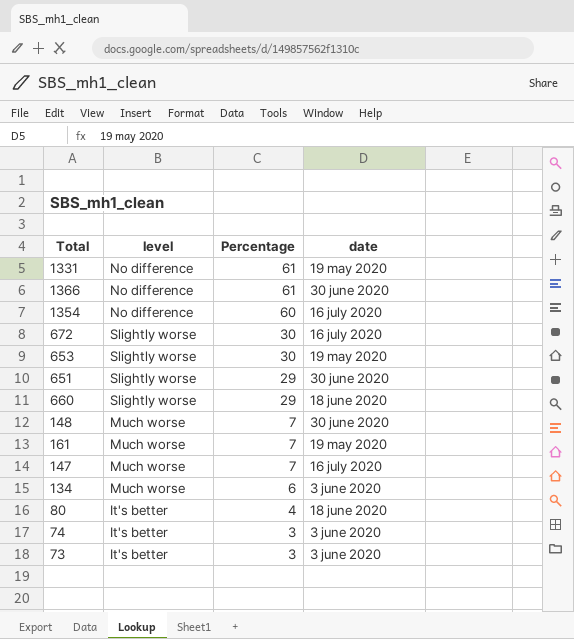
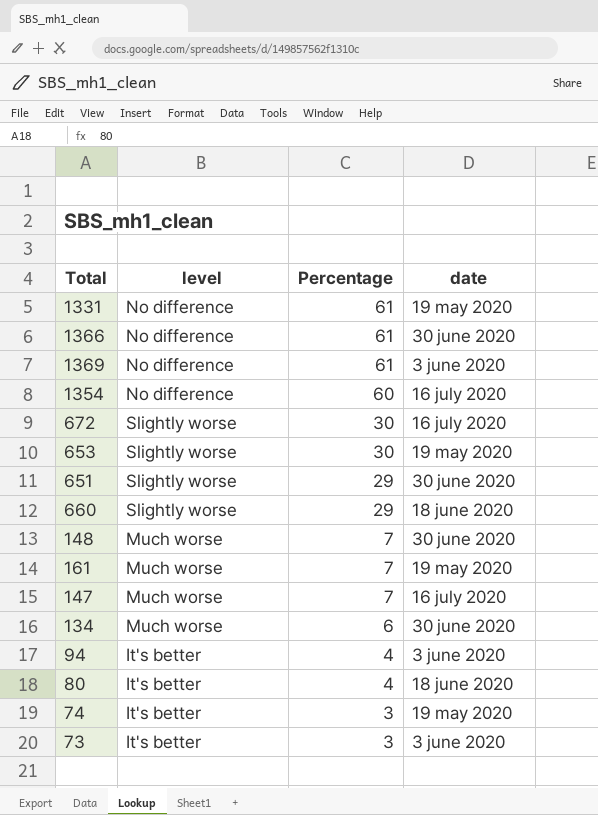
row 1369: none -> No difference | 61 | 3 june 2020
134 | date: 3 june 2020 -> 30 june 2020
row 94: none -> It's better | 4 | 3 june 2020
74 | date: 3 june 2020 -> 19 may 2020

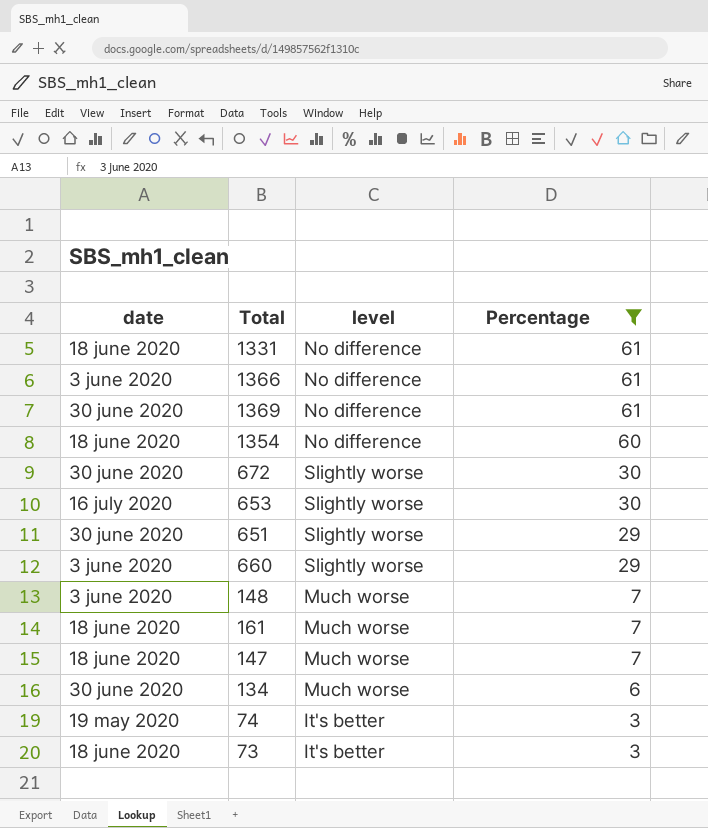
filter: none -> Percentage != 4
column date | position: 4 -> 1
1331 | date: 19 may 2020 -> 18 june 2020
1366 | date: 30 june 2020 -> 3 june 2020
1369 | date: 3 june 2020 -> 30 june 2020
1354 | date: 16 july 2020 -> 18 june 2020
672 | date: 16 july 2020 -> 30 june 2020
653 | date: 19 may 2020 -> 16 july 2020
660 | date: 18 june 2020 -> 3 june 2020
148 | date: 30 june 2020 -> 3 june 2020
161 | date: 19 may 2020 -> 18 june 2020
147 | date: 16 july 2020 -> 18 june 2020
73 | date: 3 june 2020 -> 18 june 2020

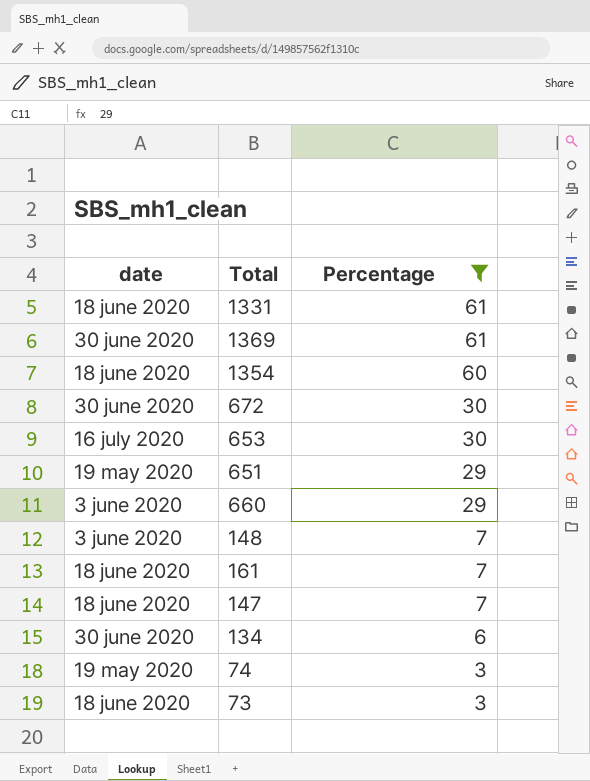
column level | position: 3 -> none
row 1366: 3 june 2020 | No difference | 61 -> none
651 | date: 30 june 2020 -> 19 may 2020

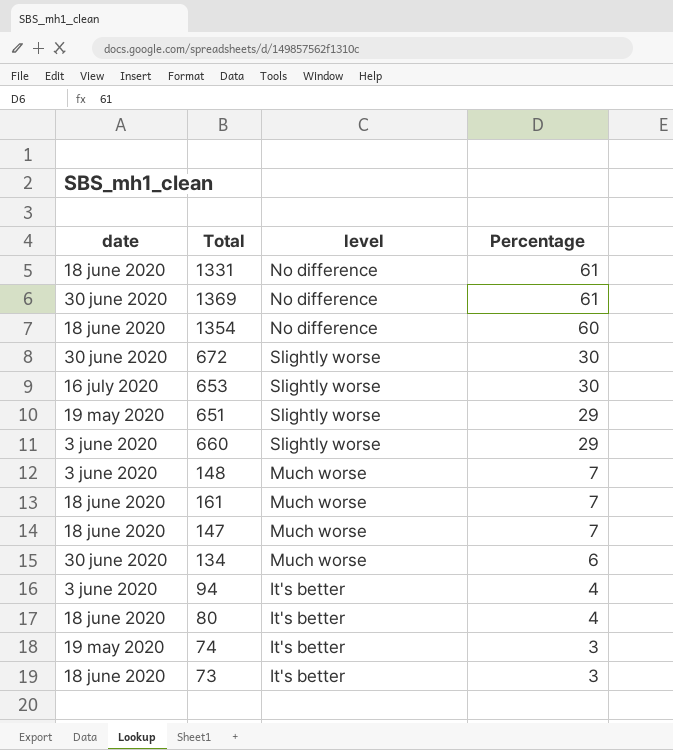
filter: Percentage != 4 -> none
column level | position: none -> 3

